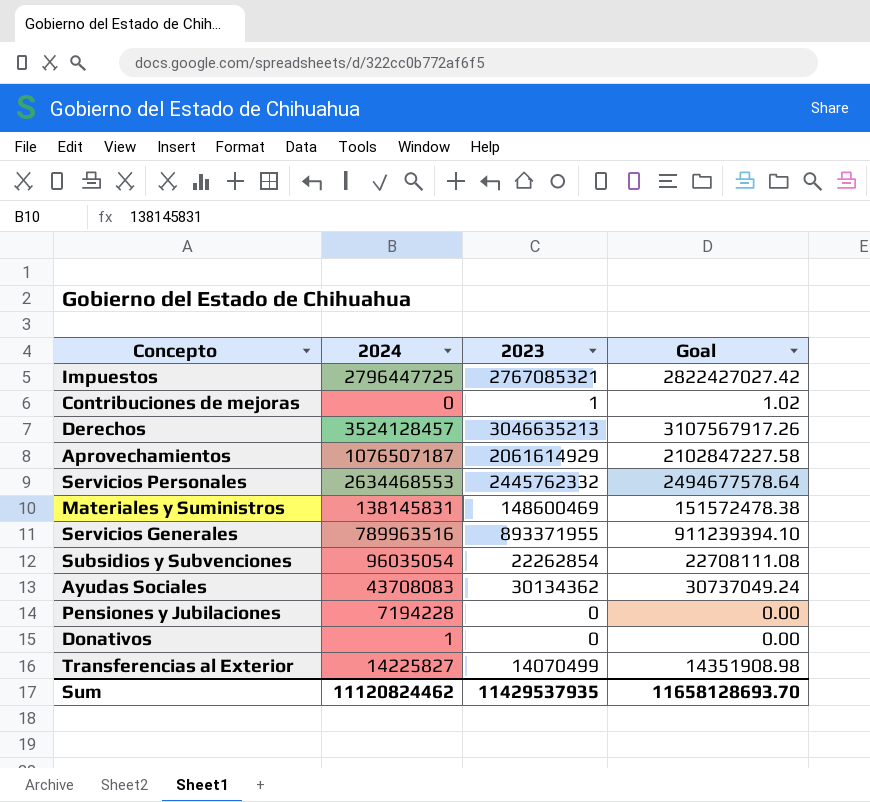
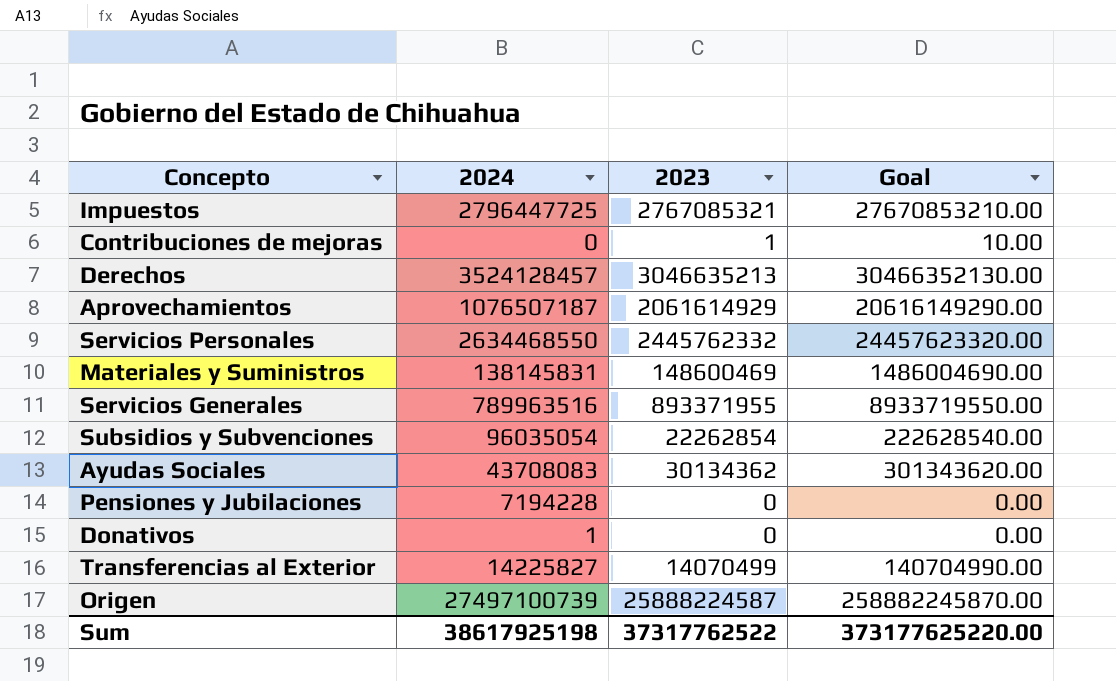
column Goal | formula: [2023] * 1.02 -> [2023] * 10
Servicios Personales | 2024: 2634468553 -> 2634468550
row Origen: none -> 27497100739 | 25888224587 | 258882245870.00
Sum | 2024: 11120824462 -> 38617925198
Sum | 2023: 11429537935 -> 37317762522
Sum | Goal: 11658128693.70 -> 373177625220.00

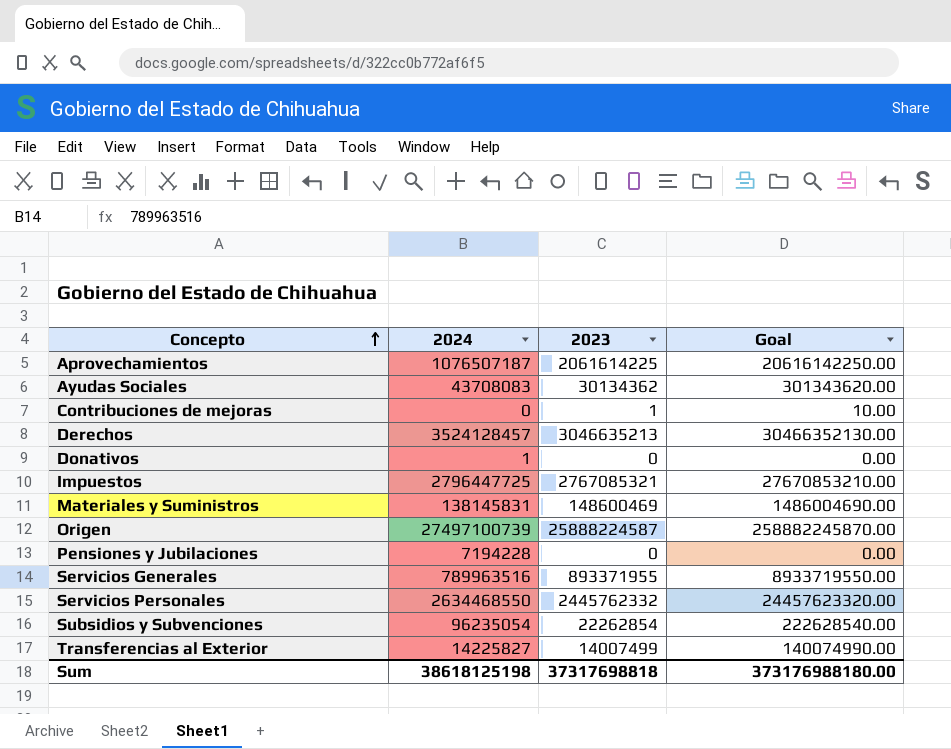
row order: none -> Concepto ascending
Aprovechamientos | 2023: 2061614929 -> 2061614225
Aprovechamientos | Goal: 20616149290.00 -> 20616142250.00
Subsidios y Subvenciones | 2024: 96035054 -> 96235054
Transferencias al Exterior | 2023: 14070499 -> 14007499
Transferencias al Exterior | Goal: 140704990.00 -> 140074990.00
Sum | 2024: 38617925198 -> 38618125198
Sum | 2023: 37317762522 -> 37317698818
Sum | Goal: 373177625220.00 -> 373176988180.00

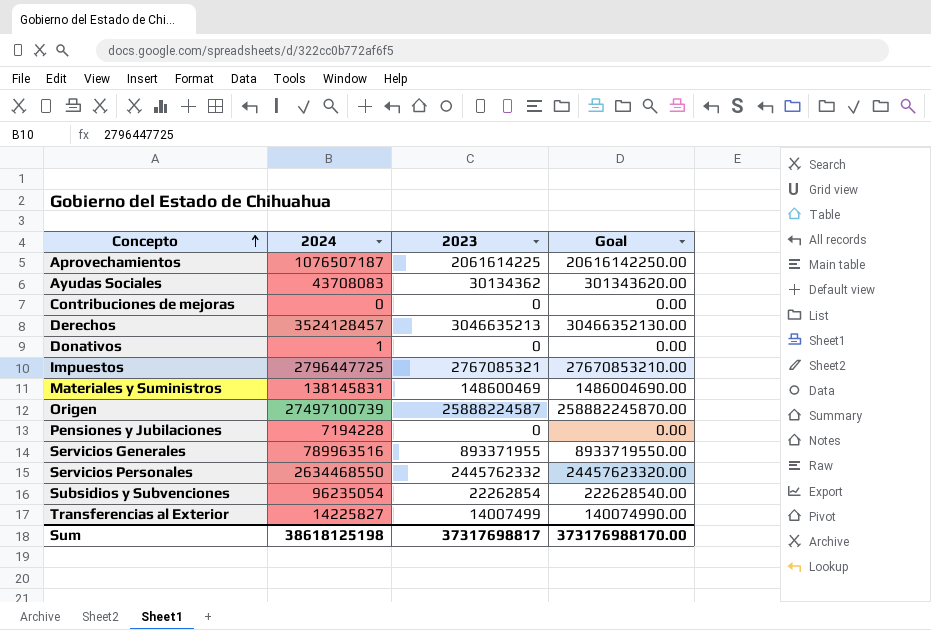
Contribuciones de mejoras | 2023: 1 -> 0
Contribuciones de mejoras | Goal: 10.00 -> 0.00
Sum | 2023: 37317698818 -> 37317698817
Sum | Goal: 373176988180.00 -> 373176988170.00

